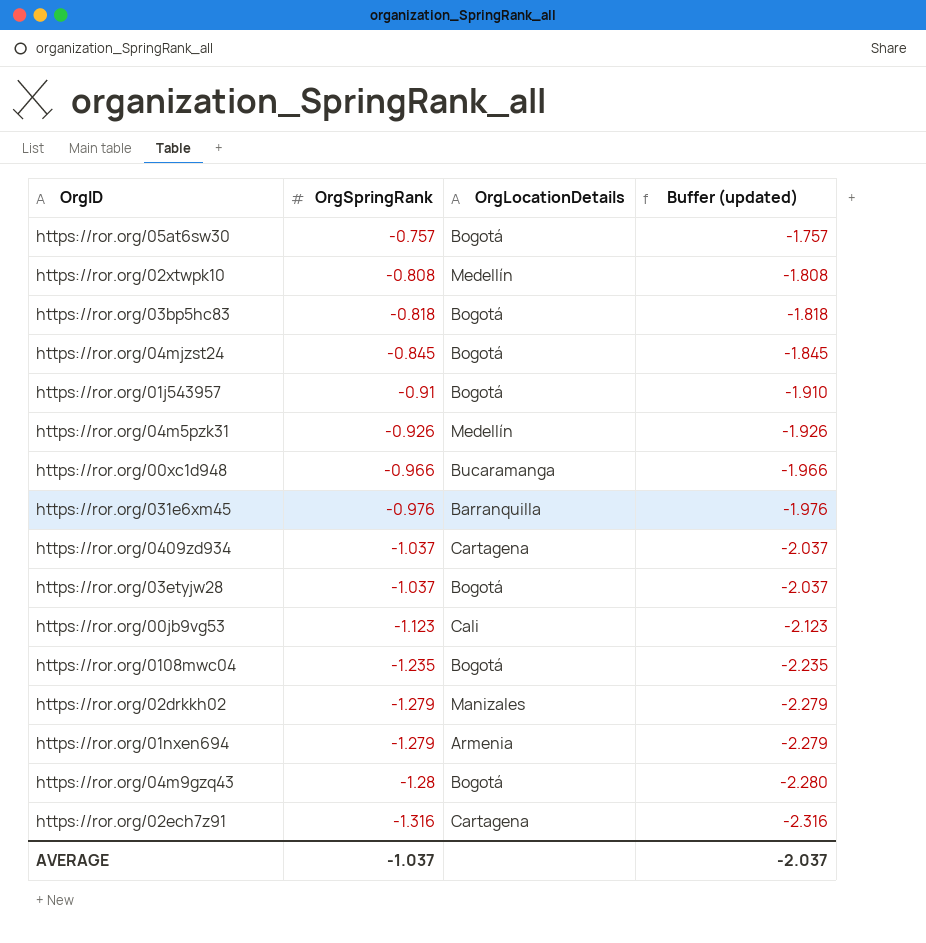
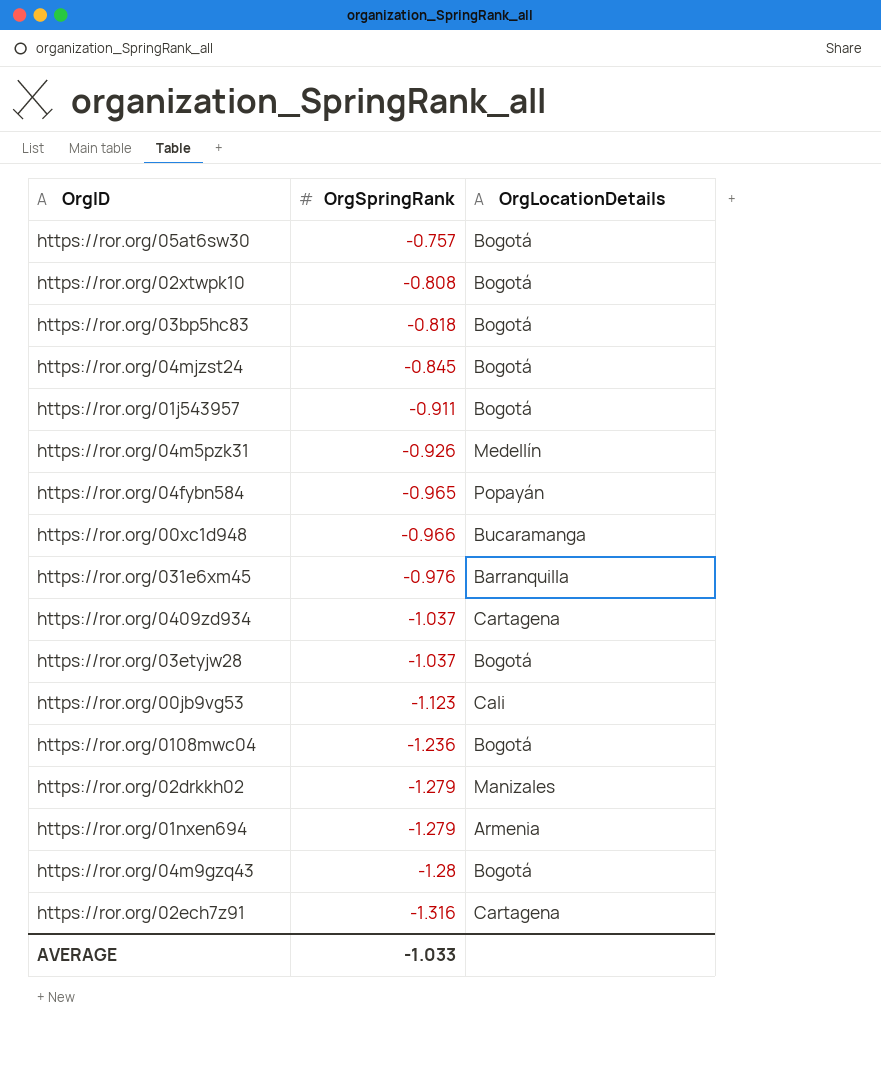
column Buffer (updated) | formula: [OrgSpringRank] - 1 -> none
https://ror.org/02xtwpk10 | OrgLocationDetails: Medellín -> Bogotá
https://ror.org/01j543957 | OrgSpringRank: -0.91 -> -0.911
row https://ror.org/04fybn584: none -> -0.965 | Popayán
https://ror.org/0108mwc04 | OrgSpringRank: -1.235 -> -1.236
AVERAGE | OrgSpringRank: -1.037 -> -1.033

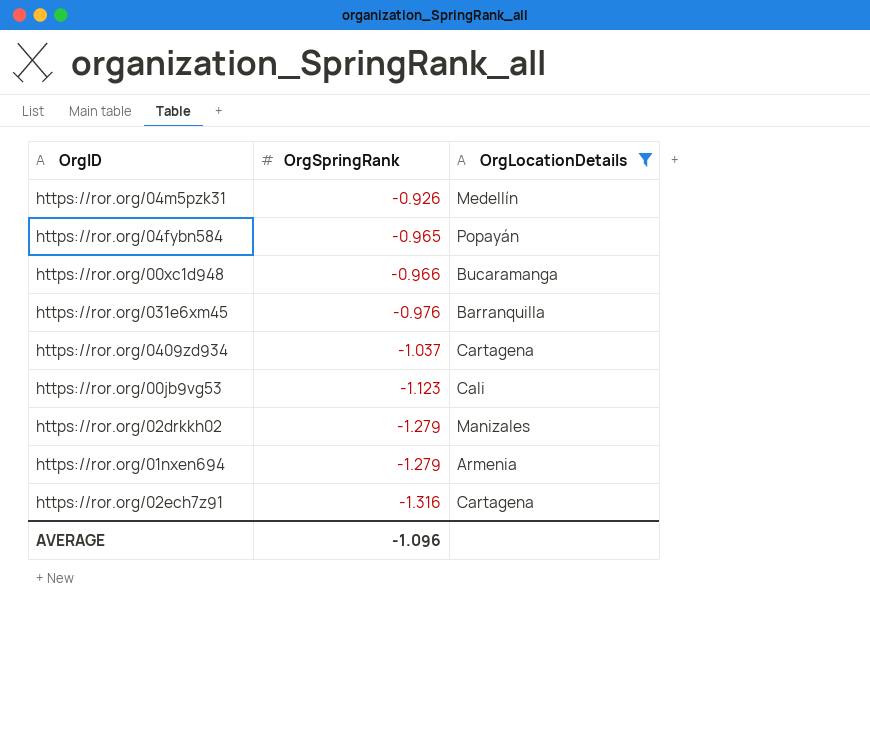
filter: none -> OrgLocationDetails != Bogotá
AVERAGE | OrgSpringRank: -1.033 -> -1.096

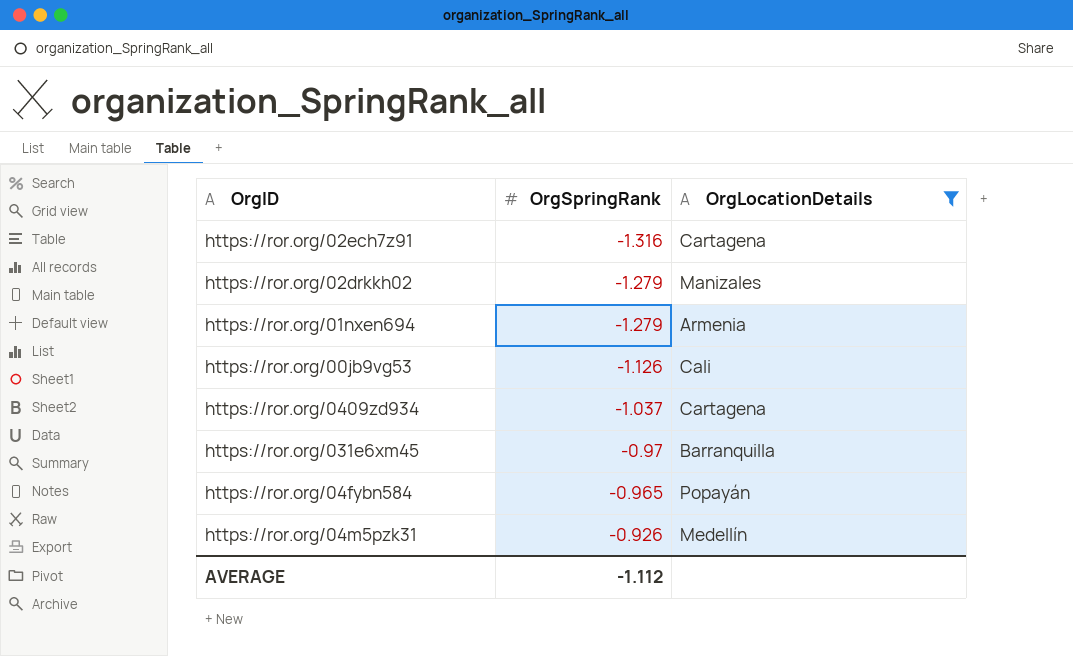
row order: OrgSpringRank descending -> OrgSpringRank ascending
row https://ror.org/00xc1d948: -0.966 | Bucaramanga -> none
https://ror.org/00jb9vg53 | OrgSpringRank: -1.123 -> -1.126
https://ror.org/031e6xm45 | OrgSpringRank: -0.976 -> -0.97
AVERAGE | OrgSpringRank: -1.096 -> -1.112

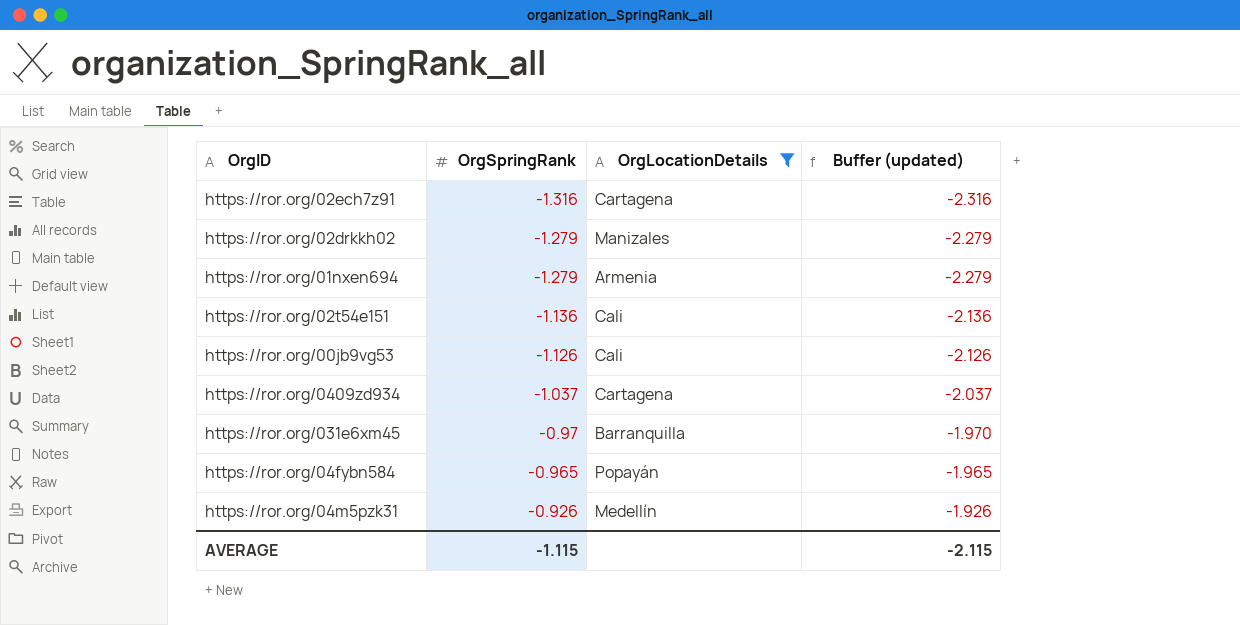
column Buffer (updated) | formula: none -> [OrgSpringRank] - 1
row https://ror.org/02t54e151: none -> -1.136 | Cali | -2.136
AVERAGE | OrgSpringRank: -1.112 -> -1.115

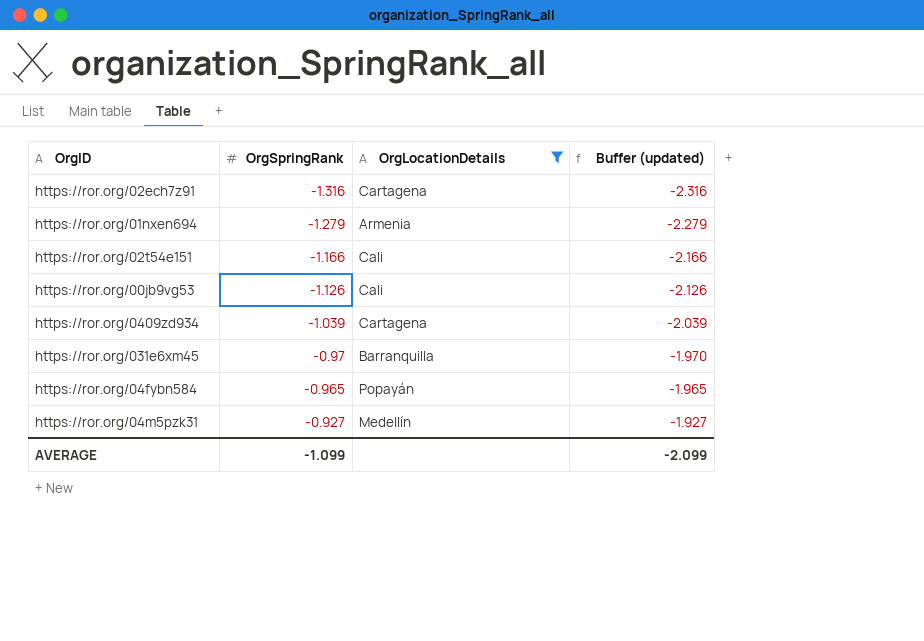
row https://ror.org/02drkkh02: -1.279 | Manizales | -2.279 -> none
https://ror.org/02t54e151 | OrgSpringRank: -1.136 -> -1.166
https://ror.org/02t54e151 | Buffer (updated): -2.136 -> -2.166
https://ror.org/0409zd934 | OrgSpringRank: -1.037 -> -1.039
https://ror.org/0409zd934 | Buffer (updated): -2.037 -> -2.039
https://ror.org/04m5pzk31 | OrgSpringRank: -0.926 -> -0.927
https://ror.org/04m5pzk31 | Buffer (updated): -1.926 -> -1.927
AVERAGE | OrgSpringRank: -1.115 -> -1.099
AVERAGE | Buffer (updated): -2.115 -> -2.099

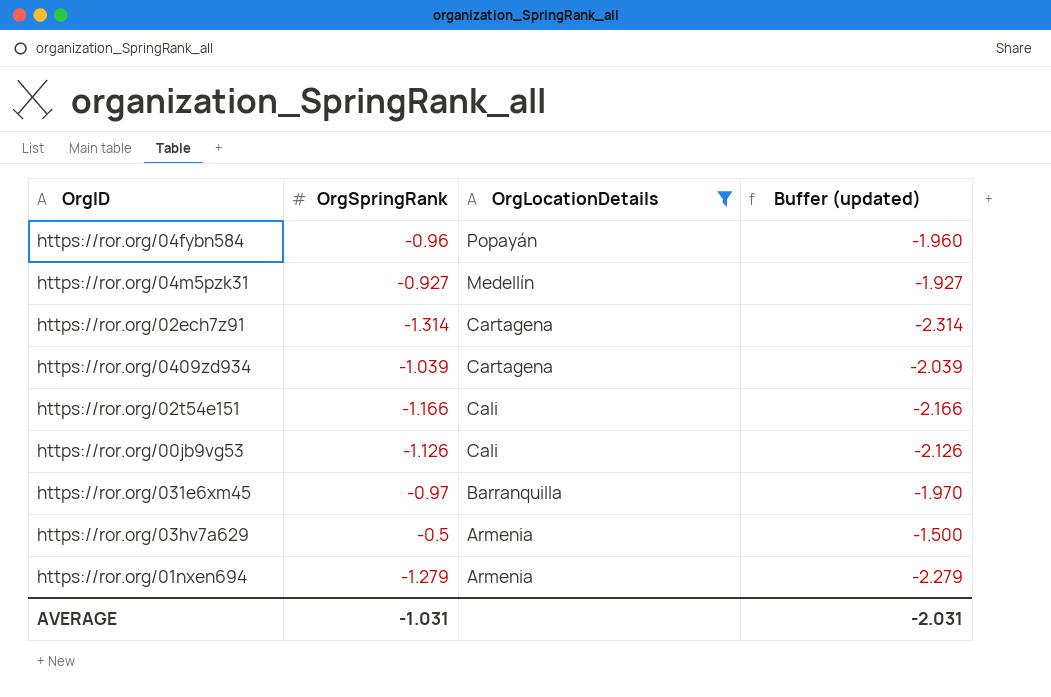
row order: OrgSpringRank ascending -> OrgLocationDetails descending
https://ror.org/04fybn584 | OrgSpringRank: -0.965 -> -0.96
https://ror.org/04fybn584 | Buffer (updated): -1.965 -> -1.960
https://ror.org/02ech7z91 | OrgSpringRank: -1.316 -> -1.314
https://ror.org/02ech7z91 | Buffer (updated): -2.316 -> -2.314
row https://ror.org/03hv7a629: none -> -0.5 | Armenia | -1.500
AVERAGE | OrgSpringRank: -1.099 -> -1.031
AVERAGE | Buffer (updated): -2.099 -> -2.031

